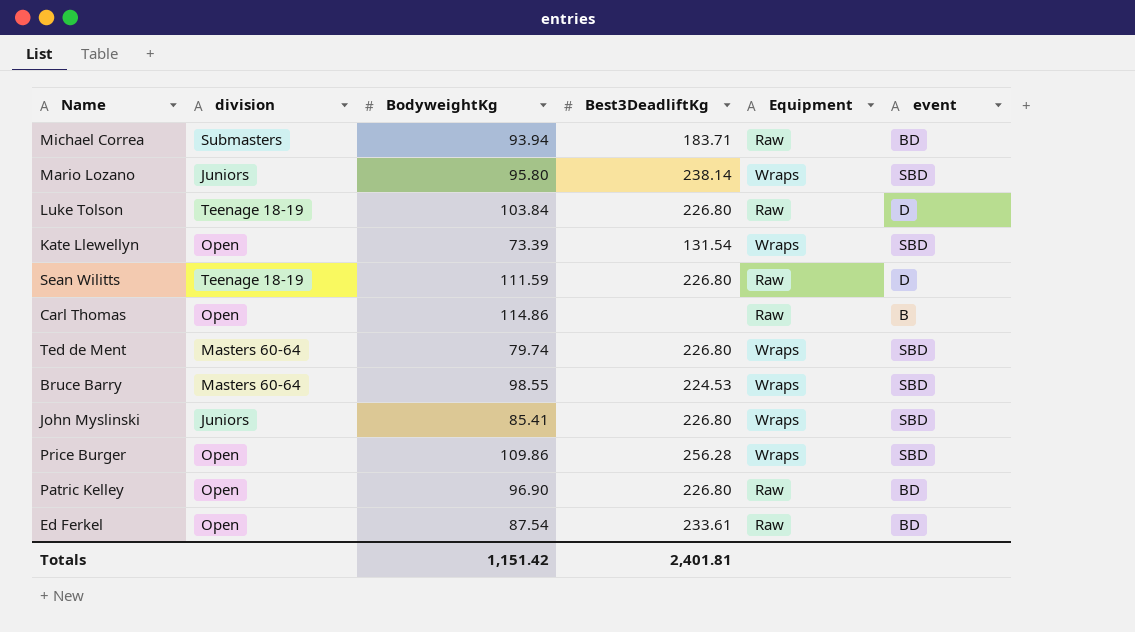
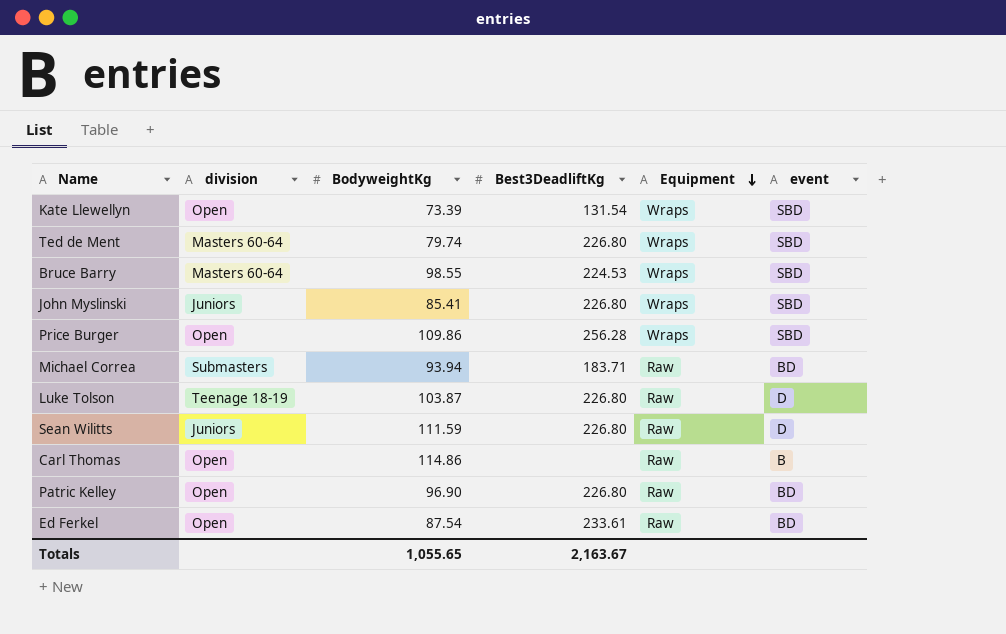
row order: none -> Equipment descending
row Mario Lozano: Juniors | 95.80 | 238.14 | Wraps | SBD -> none
Luke Tolson | BodyweightKg: 103.84 -> 103.87
Sean Wilitts | division: Teenage 18-19 -> Juniors
Totals | BodyweightKg: 1,151.42 -> 1,055.65
Totals | Best3DeadliftKg: 2,401.81 -> 2,163.67

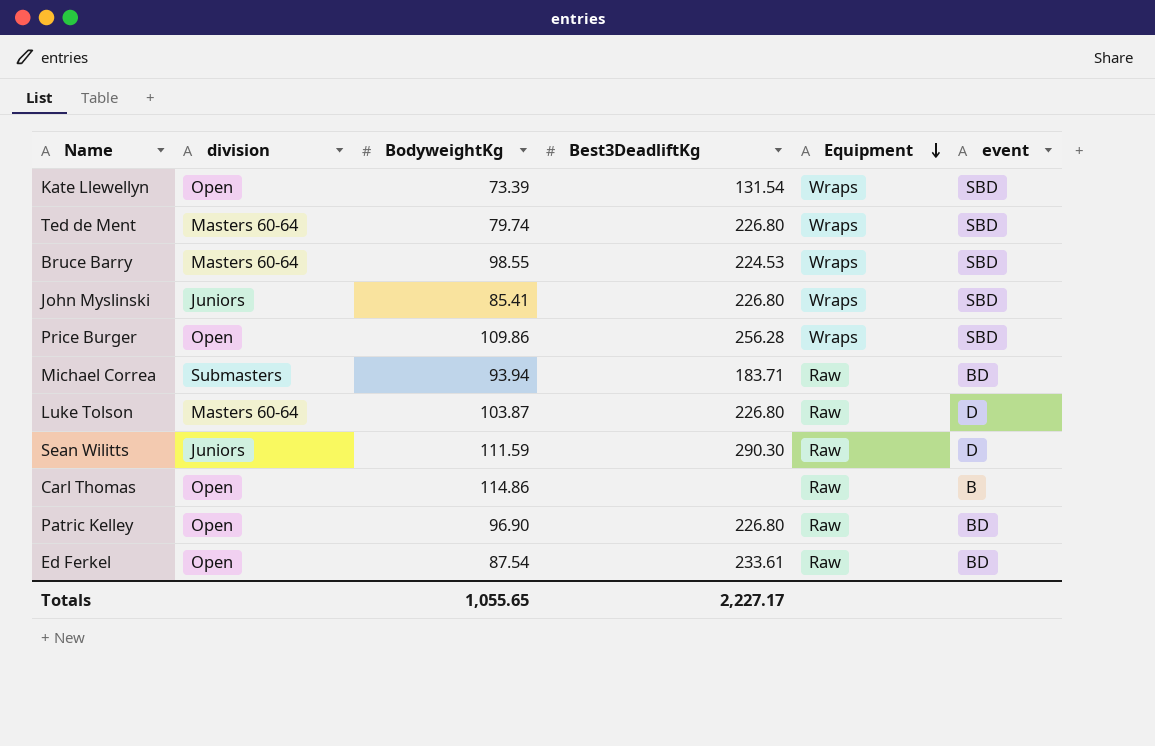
Luke Tolson | division: Teenage 18-19 -> Masters 60-64
Sean Wilitts | Best3DeadliftKg: 226.80 -> 290.30
Totals | Best3DeadliftKg: 2,163.67 -> 2,227.17

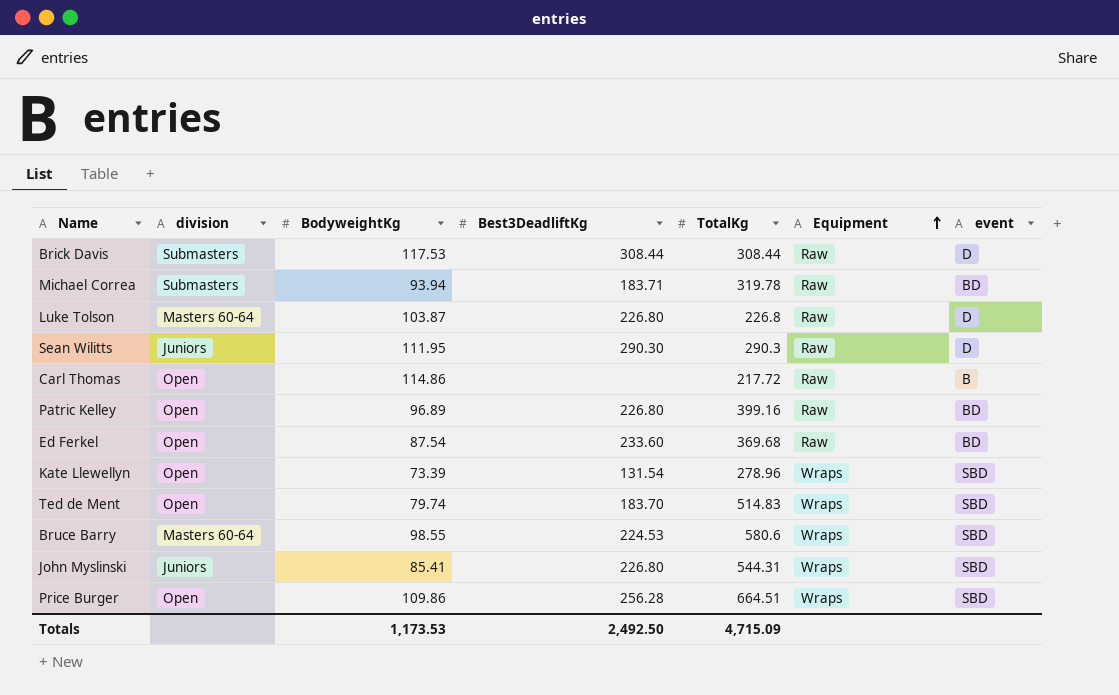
row order: Equipment descending -> Equipment ascending
column TotalKg | position: none -> 5
row Brick Davis: none -> Submasters | 117.53 | 308.44 | 308.44 | Raw | D
Sean Wilitts | BodyweightKg: 111.59 -> 111.95
Patric Kelley | BodyweightKg: 96.90 -> 96.89
Ed Ferkel | Best3DeadliftKg: 233.61 -> 233.60
Ted de Ment | division: Masters 60-64 -> Open
Ted de Ment | Best3DeadliftKg: 226.80 -> 183.70
Totals | BodyweightKg: 1,055.65 -> 1,173.53
Totals | Best3DeadliftKg: 2,227.17 -> 2,492.50

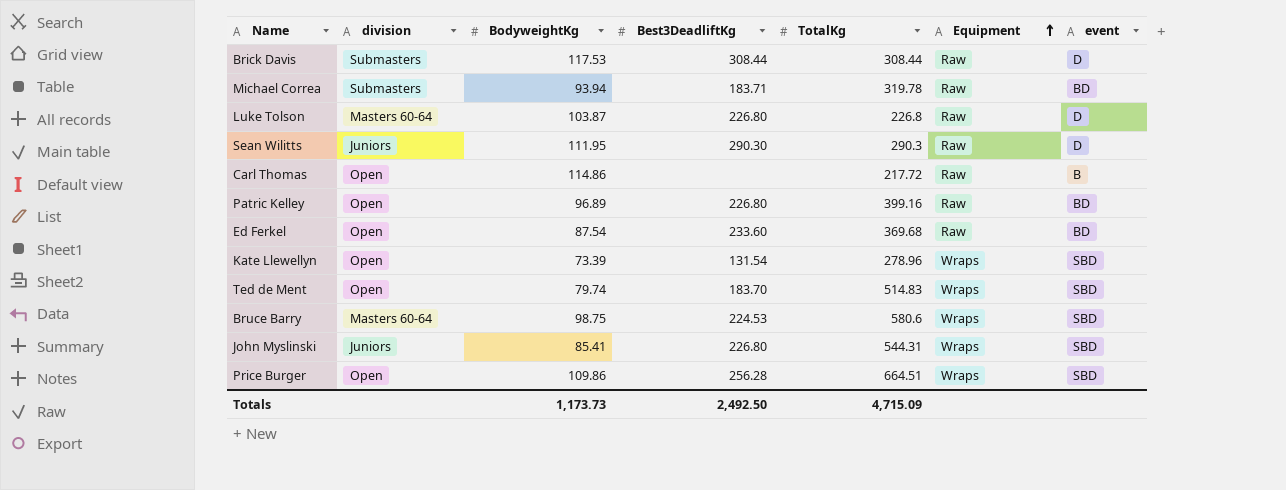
Bruce Barry | BodyweightKg: 98.55 -> 98.75
Totals | BodyweightKg: 1,173.53 -> 1,173.73

